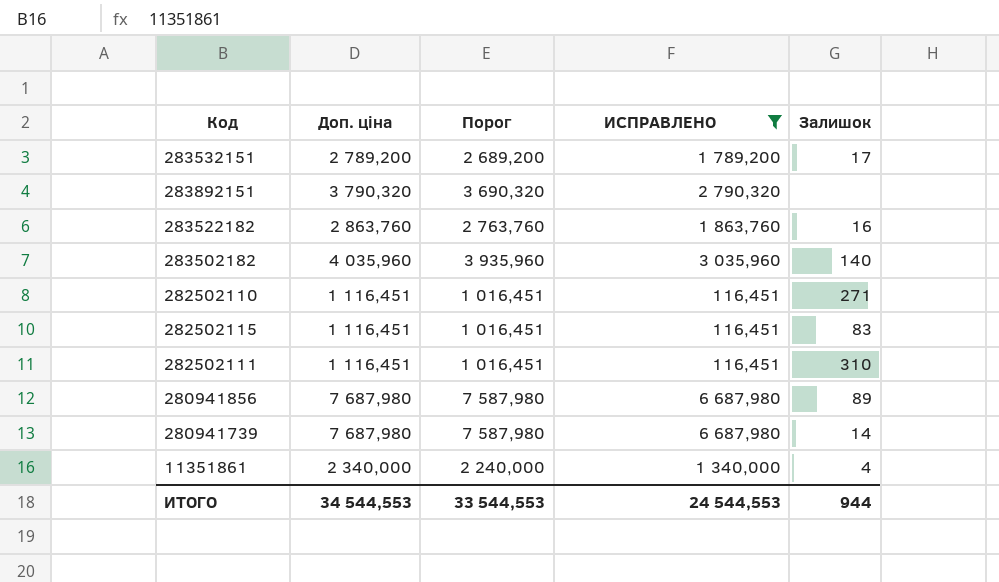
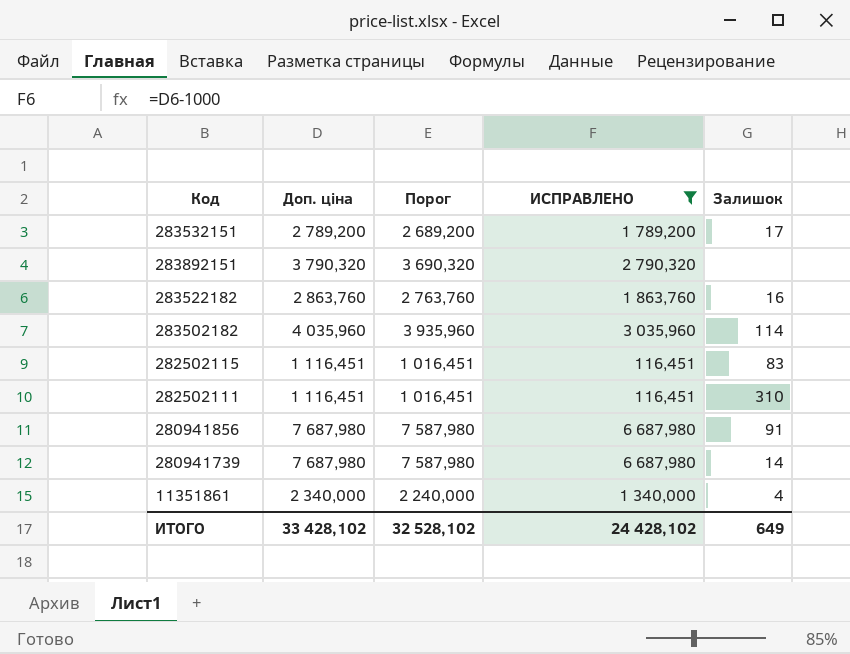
row 282502110: 1 116,451 | 1 016,451 | 116,451 | 271 -> none
283502182 | Залишок: 140 -> 114
280941856 | Залишок: 89 -> 91
ИТОГО | Доп. ціна: 34 544,553 -> 33 428,102
ИТОГО | Порог: 33 544,553 -> 32 528,102
ИТОГО | ИСПРАВЛЕНО: 24 544,553 -> 24 428,102
ИТОГО | Залишок: 944 -> 649

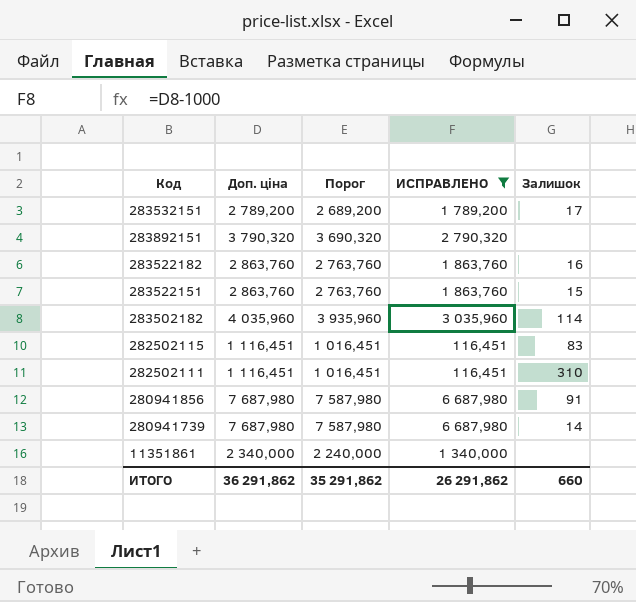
row 283522151: none -> 2 863,760 | 2 763,760 | 1 863,760 | 15
11351861 | Залишок: 4 -> none
ИТОГО | Доп. ціна: 33 428,102 -> 36 291,862
ИТОГО | Порог: 32 528,102 -> 35 291,862
ИТОГО | ИСПРАВЛЕНО: 24 428,102 -> 26 291,862
ИТОГО | Залишок: 649 -> 660

